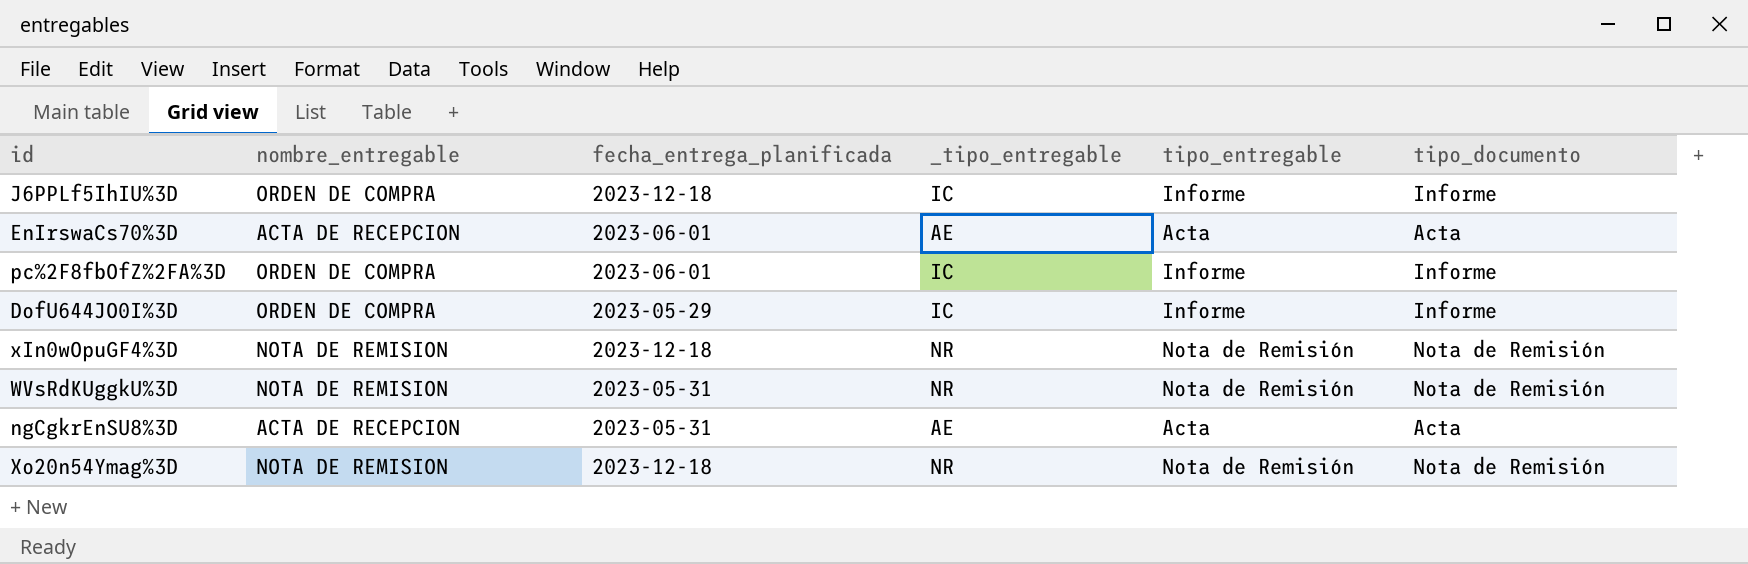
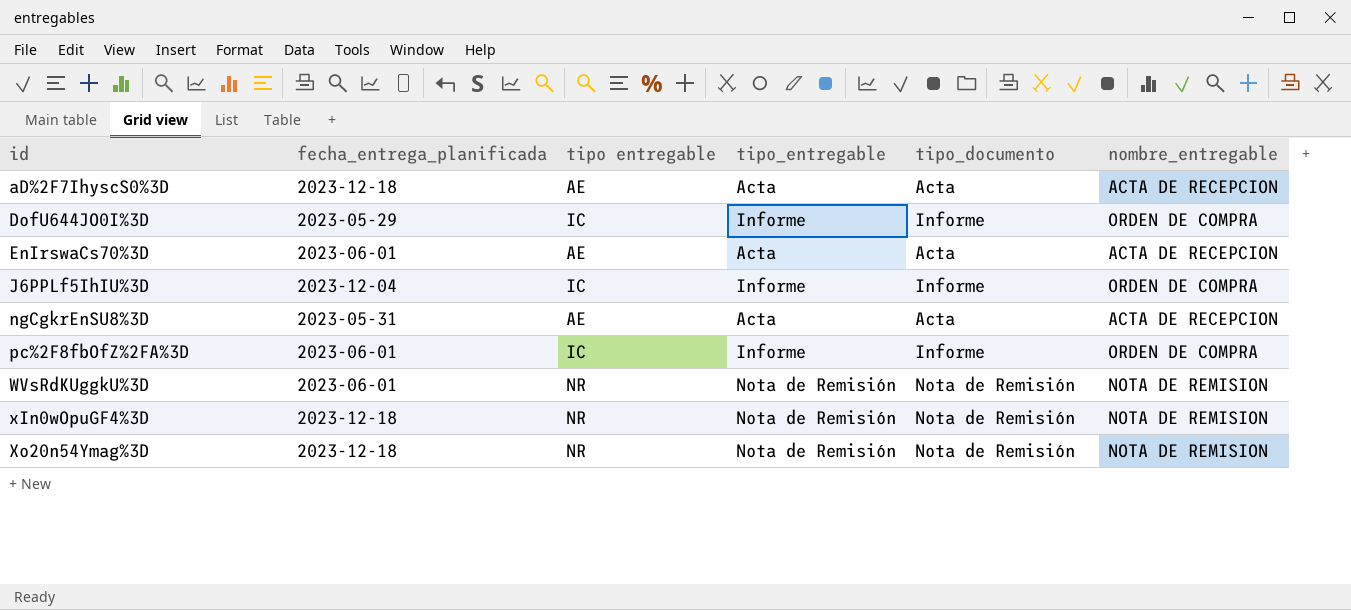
row order: none -> id ascending
column name: _tipo_entregable -> tipo entregable
column nombre_entregable | position: 2 -> 6
row aD%2F7IhyscS0%3D: none -> 2023-12-18 | AE | Acta | Acta | ACTA DE RECEPCION
J6PPLf5IhIU%3D | fecha_entrega_planificada: 2023-12-18 -> 2023-12-04
WVsRdKUggkU%3D | fecha_entrega_planificada: 2023-05-31 -> 2023-06-01

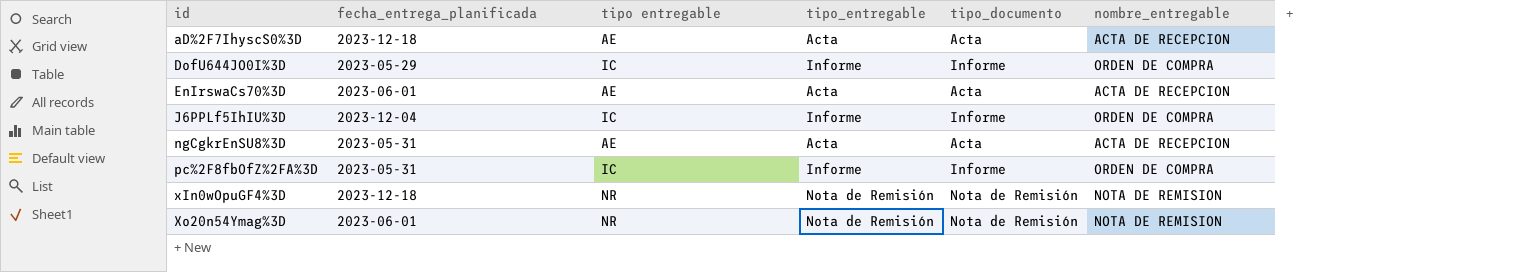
row WVsRdKUggkU%3D: 2023-06-01 | NR | Nota de Remisión | Nota de Remisión | NOTA DE REMISION -> none
pc%2F8fbOfZ%2FA%3D | fecha_entrega_planificada: 2023-06-01 -> 2023-05-31
Xo20n54Ymag%3D | fecha_entrega_planificada: 2023-12-18 -> 2023-06-01

